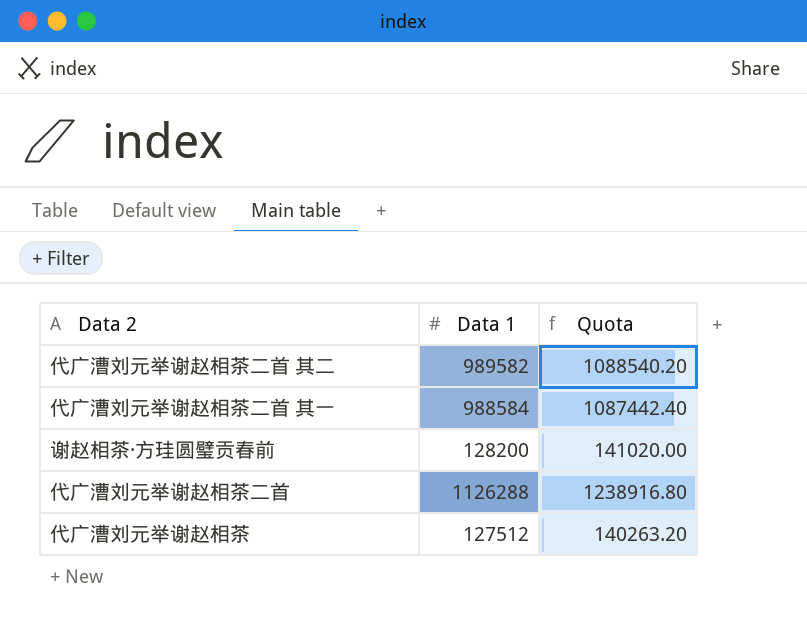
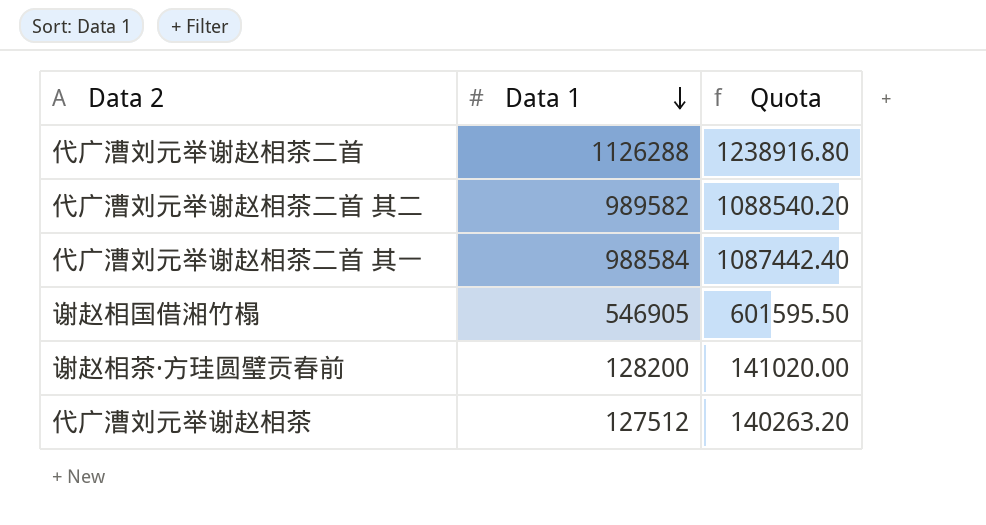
row order: none -> Data 1 descending
row 谢赵相国借湘竹榻: none -> 546905 | 601595.50

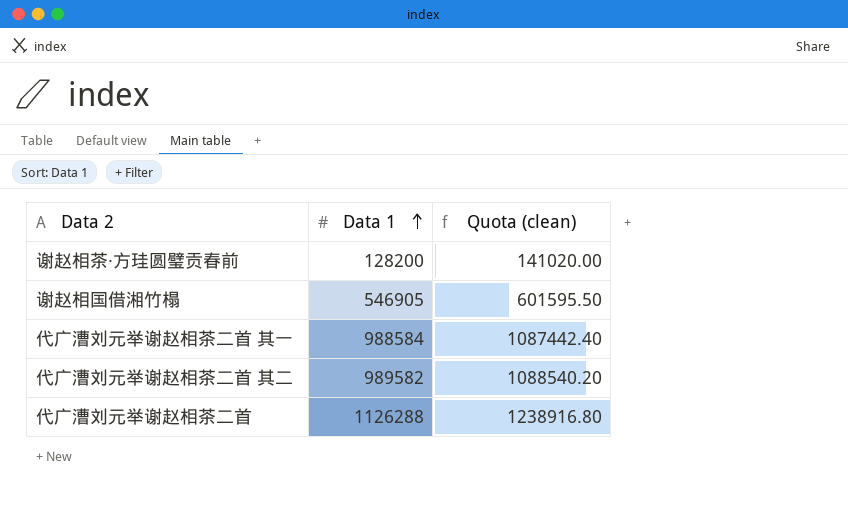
row order: Data 1 descending -> Data 1 ascending
column name: Quota -> Quota (clean)
row 代广漕刘元举谢赵相茶: 127512 | 140263.20 -> none

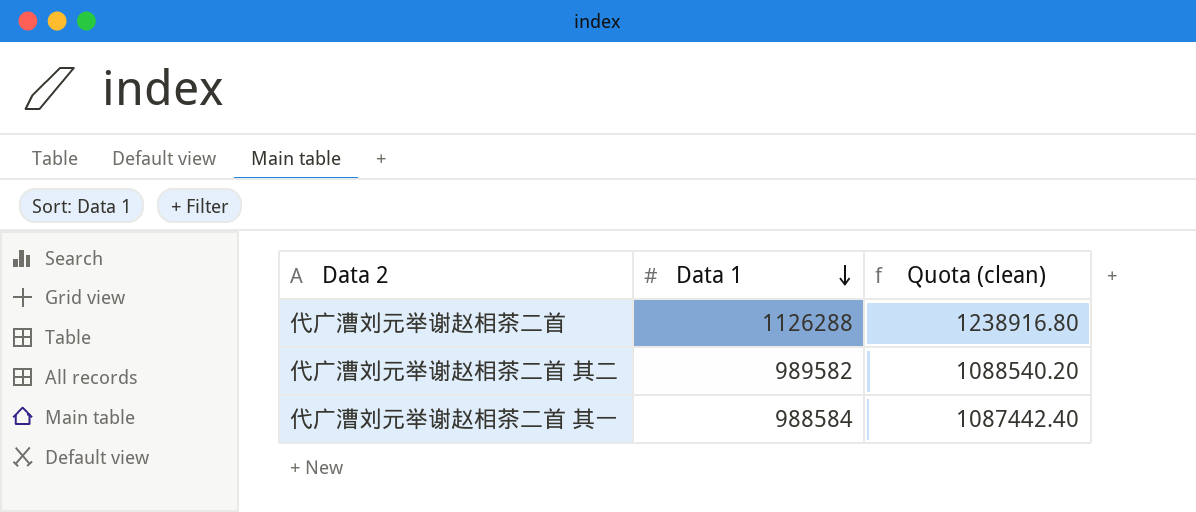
row order: Data 1 ascending -> Data 1 descending
row 谢赵相茶·方珪圆璧贡春前: 128200 | 141020.00 -> none
row 谢赵相国借湘竹榻: 546905 | 601595.50 -> none

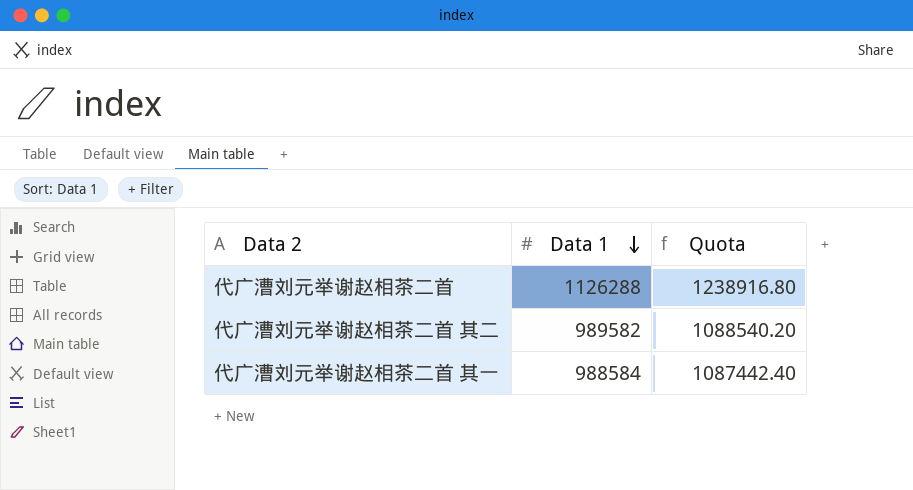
column name: Quota (clean) -> Quota

